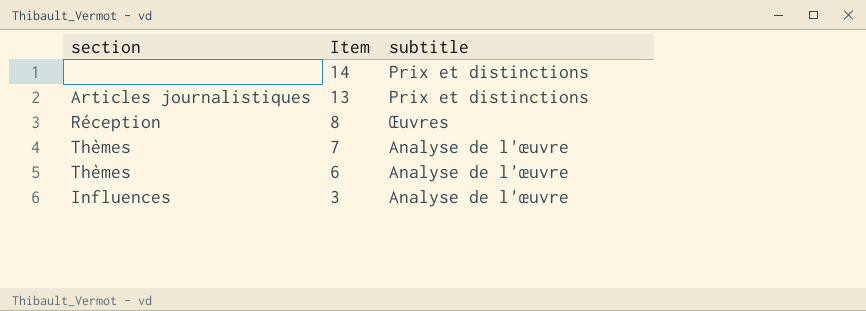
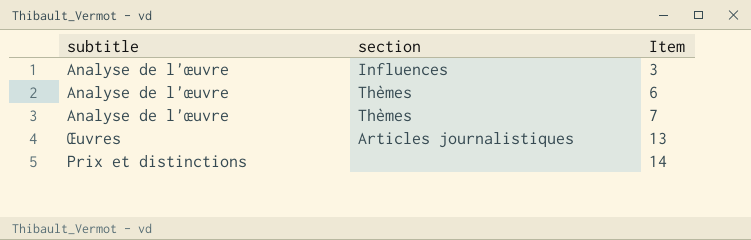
row order: Item descending -> Item ascending
column subtitle | position: 3 -> 1
row 8: Réception | Œuvres -> none
13 | subtitle: Prix et distinctions -> Œuvres

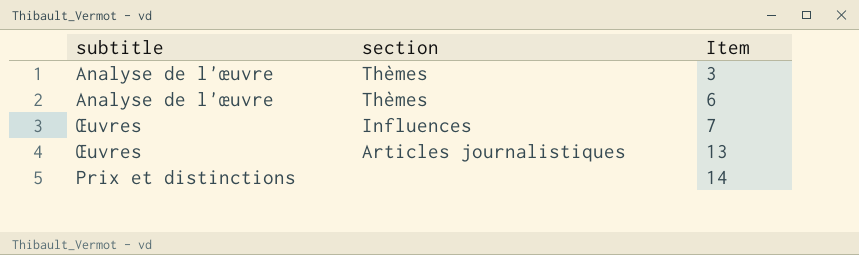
3 | section: Influences -> Thèmes
7 | subtitle: Analyse de l'œuvre -> Œuvres
7 | section: Thèmes -> Influences

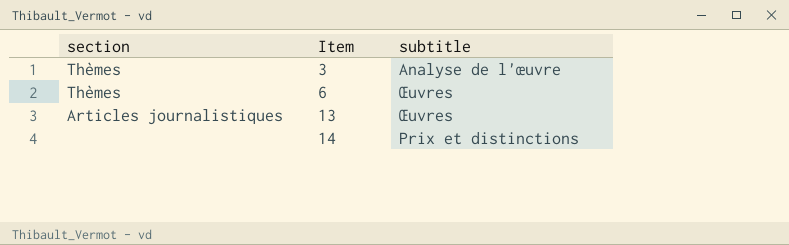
column subtitle | position: 1 -> 3
row 7: Œuvres | Influences -> none
6 | subtitle: Analyse de l'œuvre -> Œuvres

